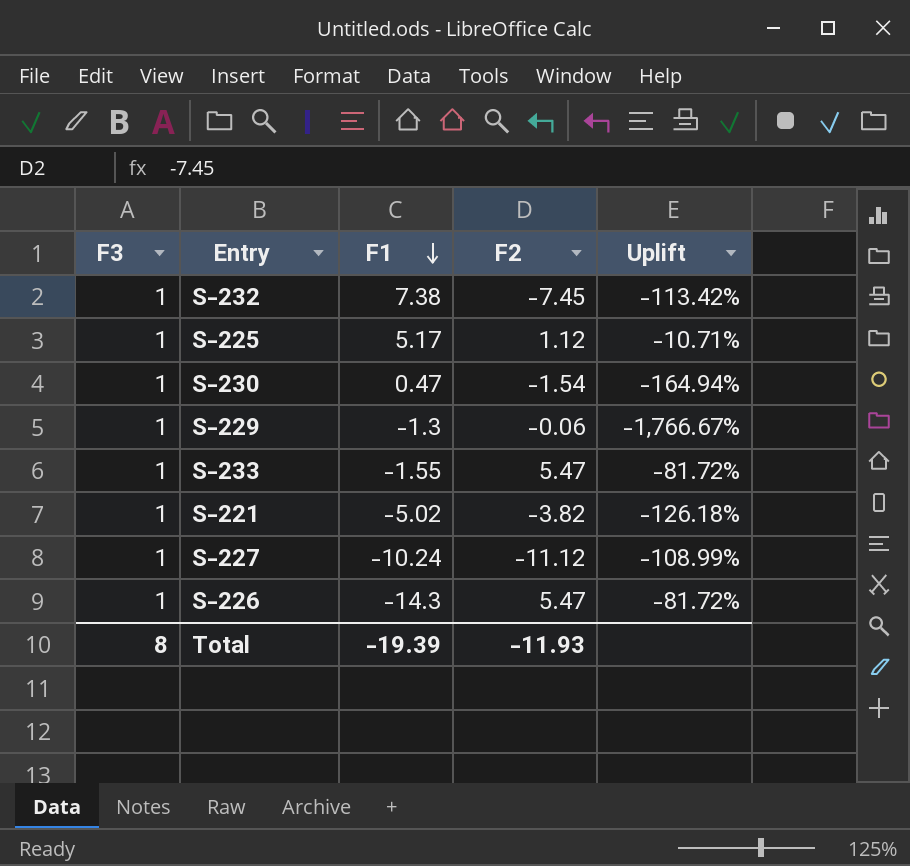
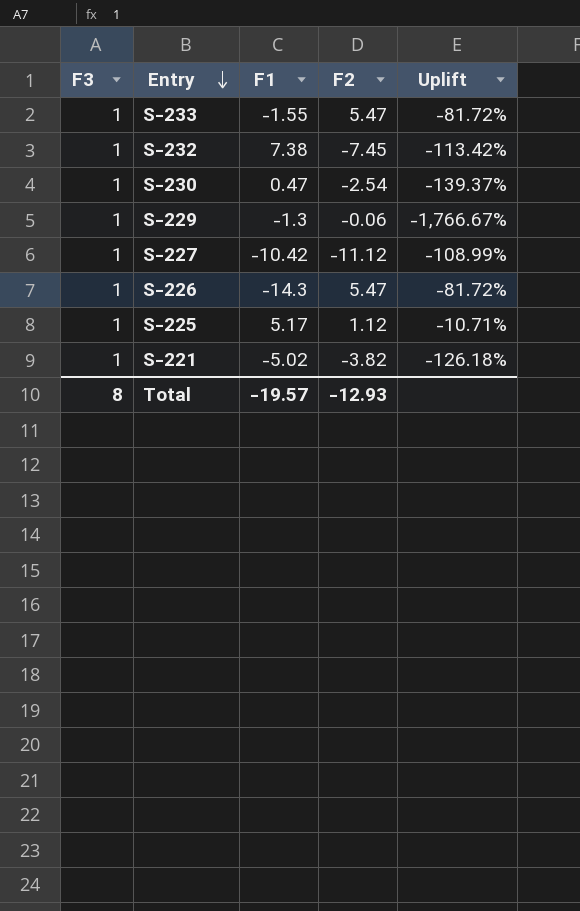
row order: F1 descending -> Entry descending
S-230 | F2: -1.54 -> -2.54
S-230 | Uplift: -164.94% -> -139.37%
S-227 | F1: -10.24 -> -10.42
Total | F1: -19.39 -> -19.57
Total | F2: -11.93 -> -12.93

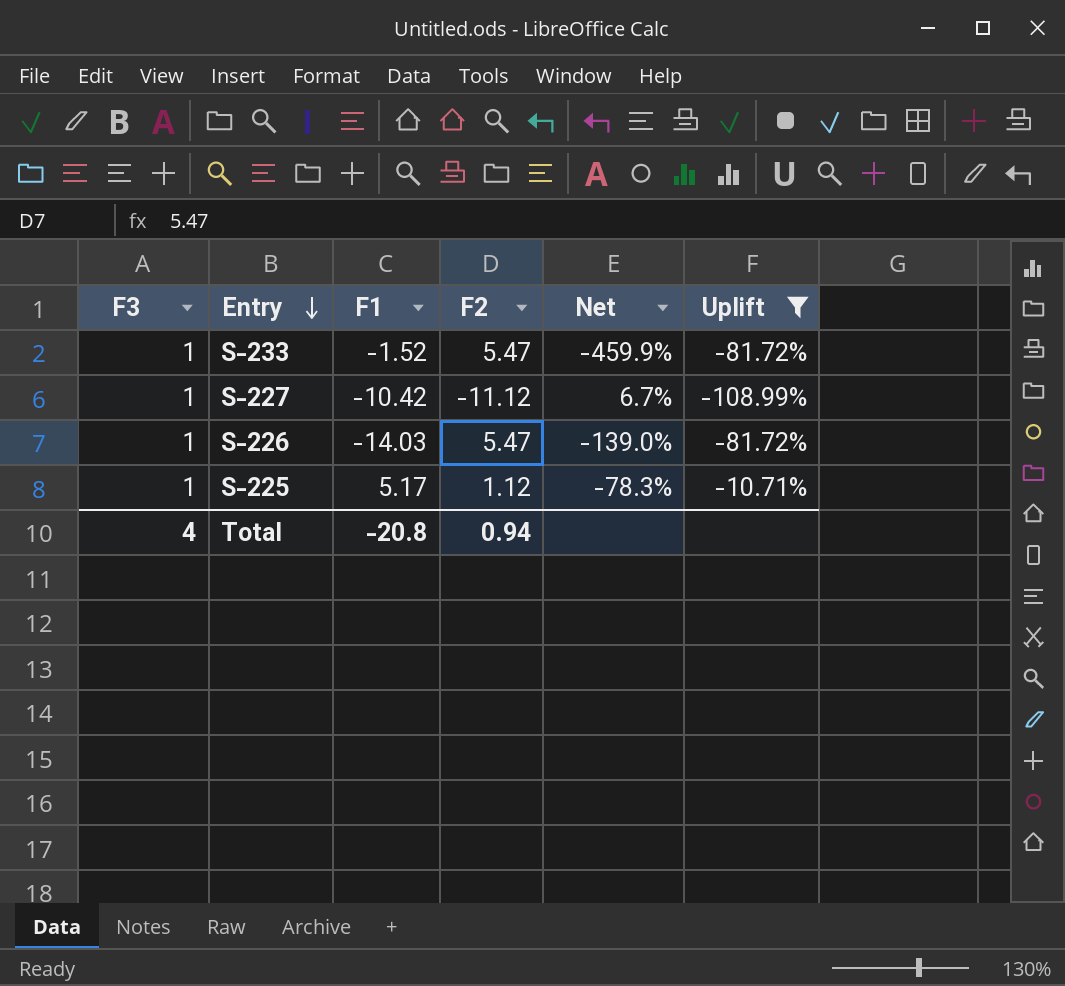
filter: none -> Uplift >= -108.99%
column Net | formula: none -> ([F2] - [F1]) / [F1]
S-233 | F1: -1.55 -> -1.52
S-226 | F1: -14.3 -> -14.03
Total | F3: 8 -> 4
Total | F1: -19.57 -> -20.8
Total | F2: -12.93 -> 0.94

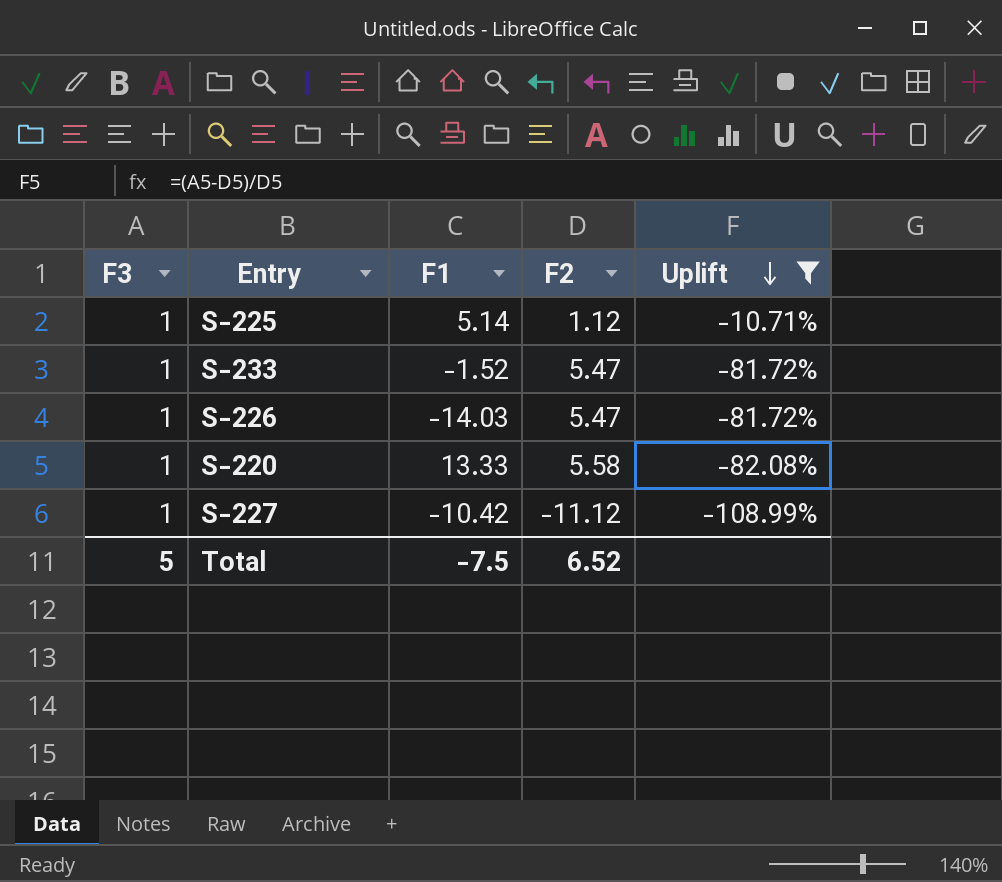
row order: Entry descending -> Uplift descending
column Net | formula: ([F2] - [F1]) / [F1] -> none
S-225 | F1: 5.17 -> 5.14
row S-220: none -> 1 | 13.33 | 5.58 | -82.08%
Total | F3: 4 -> 5
Total | F1: -20.8 -> -7.5
Total | F2: 0.94 -> 6.52

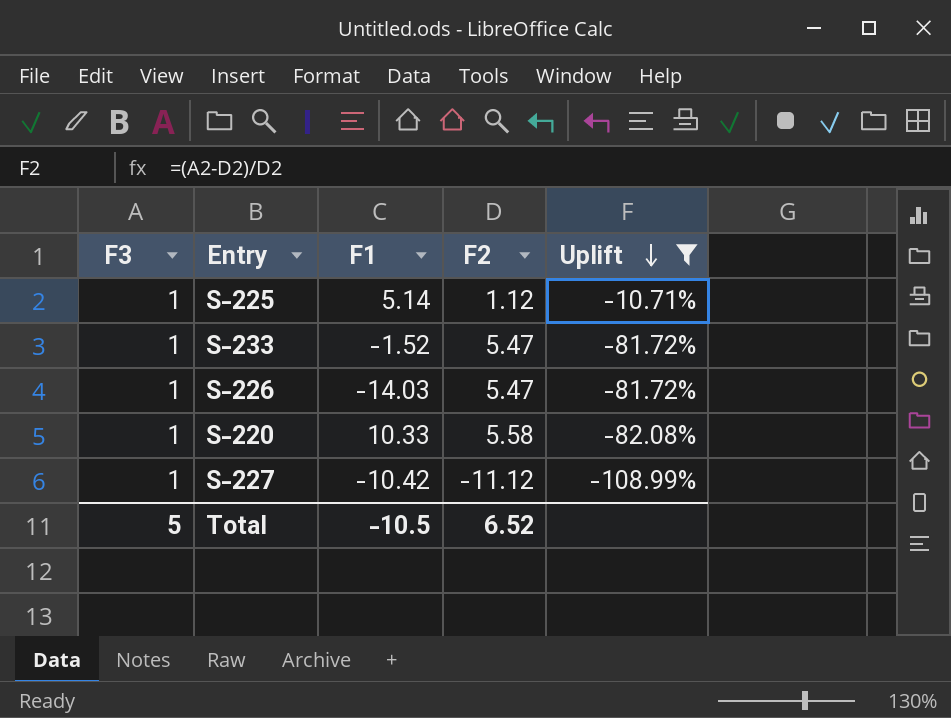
S-220 | F1: 13.33 -> 10.33
Total | F1: -7.5 -> -10.5

